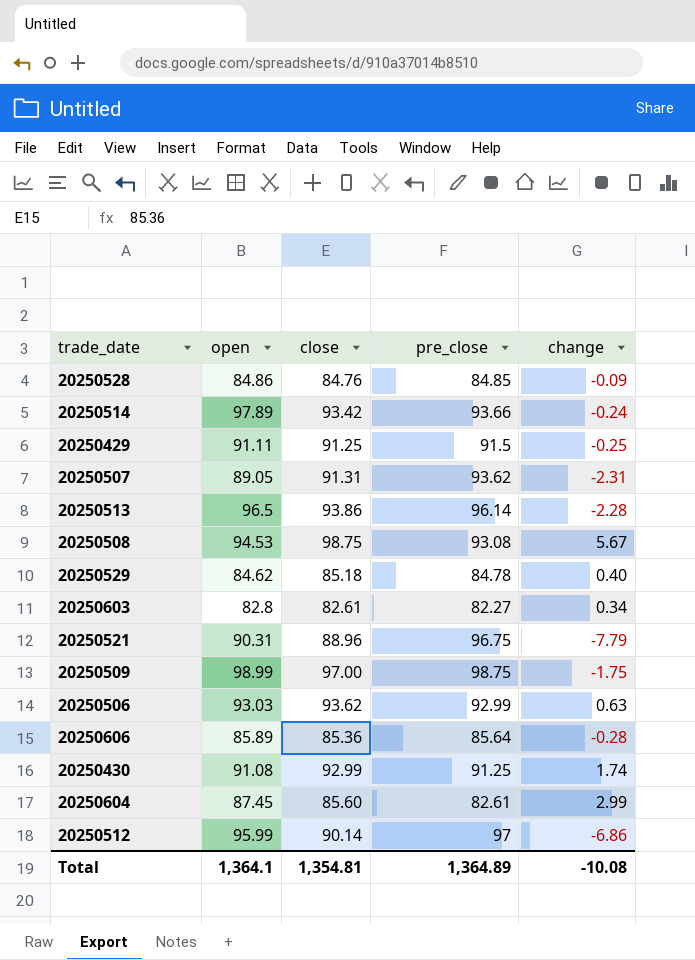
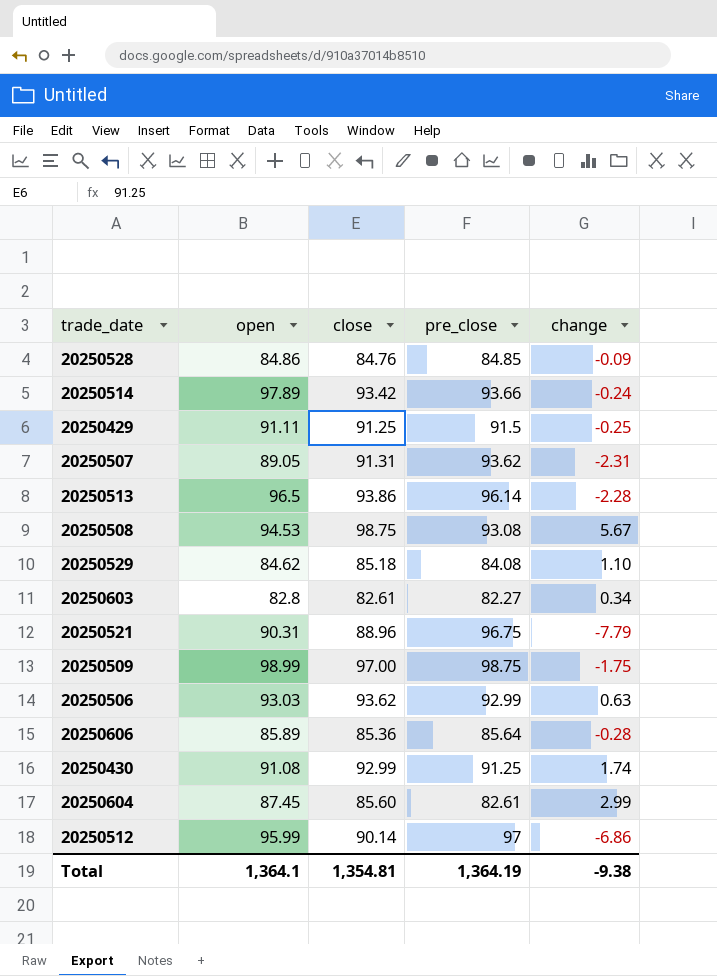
20250529 | pre_close: 84.78 -> 84.08
20250529 | change: 0.40 -> 1.10
Total | pre_close: 1,364.89 -> 1,364.19
Total | change: -10.08 -> -9.38

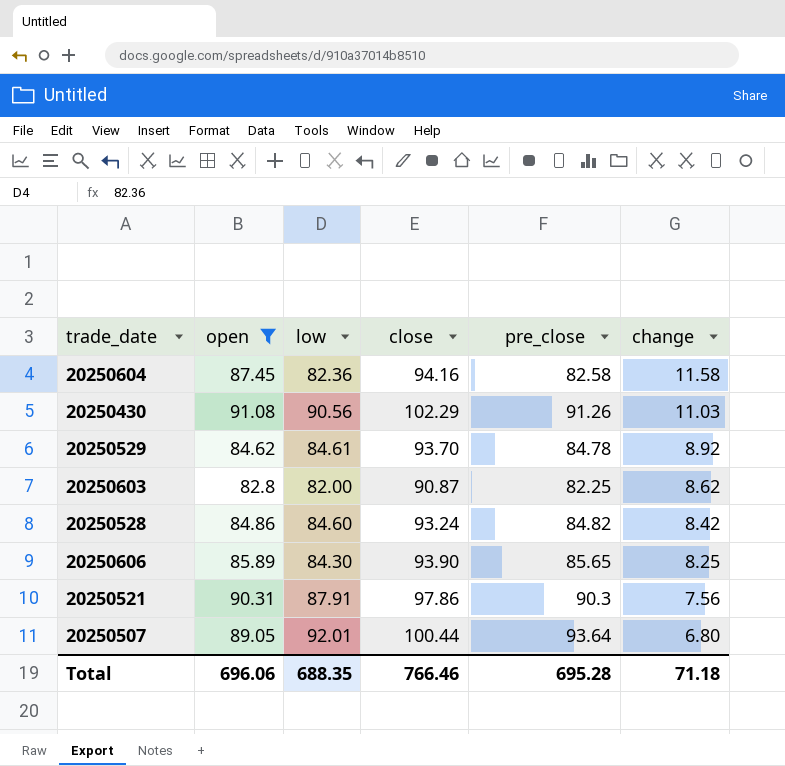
filter: none -> open <= 91.08
row order: none -> change descending
column low | position: none -> 3
20250604 | close: 85.60 -> 94.16
20250604 | pre_close: 82.61 -> 82.58
20250604 | change: 2.99 -> 11.58
20250430 | close: 92.99 -> 102.29
20250430 | pre_close: 91.25 -> 91.26
20250430 | change: 1.74 -> 11.03
20250529 | close: 85.18 -> 93.70
20250529 | pre_close: 84.08 -> 84.78
20250529 | change: 1.10 -> 8.92
20250603 | close: 82.61 -> 90.87
20250603 | pre_close: 82.27 -> 82.25
20250603 | change: 0.34 -> 8.62
20250528 | close: 84.76 -> 93.24
20250528 | pre_close: 84.85 -> 84.82
20250528 | change: -0.09 -> 8.42
20250606 | close: 85.36 -> 93.90
20250606 | pre_close: 85.64 -> 85.65
20250606 | change: -0.28 -> 8.25
20250521 | close: 88.96 -> 97.86
20250521 | pre_close: 96.75 -> 90.3
20250521 | change: -7.79 -> 7.56
20250507 | close: 91.31 -> 100.44
20250507 | pre_close: 93.62 -> 93.64
20250507 | change: -2.31 -> 6.80
Total | open: 1,364.1 -> 696.06
Total | close: 1,354.81 -> 766.46
Total | pre_close: 1,364.19 -> 695.28
Total | change: -9.38 -> 71.18

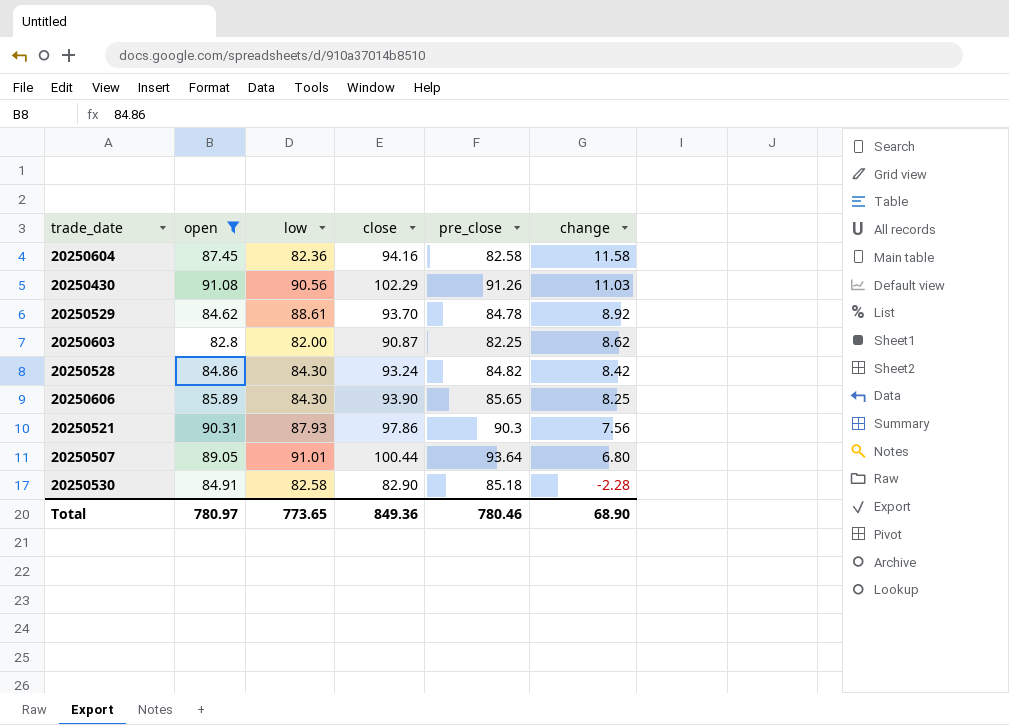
20250529 | low: 84.61 -> 88.61
20250528 | low: 84.60 -> 84.30
20250521 | low: 87.91 -> 87.93
20250507 | low: 92.01 -> 91.01
row 20250530: none -> 84.91 | 82.58 | 82.90 | 85.18 | -2.28
Total | open: 696.06 -> 780.97
Total | low: 688.35 -> 773.65
Total | close: 766.46 -> 849.36
Total | pre_close: 695.28 -> 780.46
Total | change: 71.18 -> 68.90

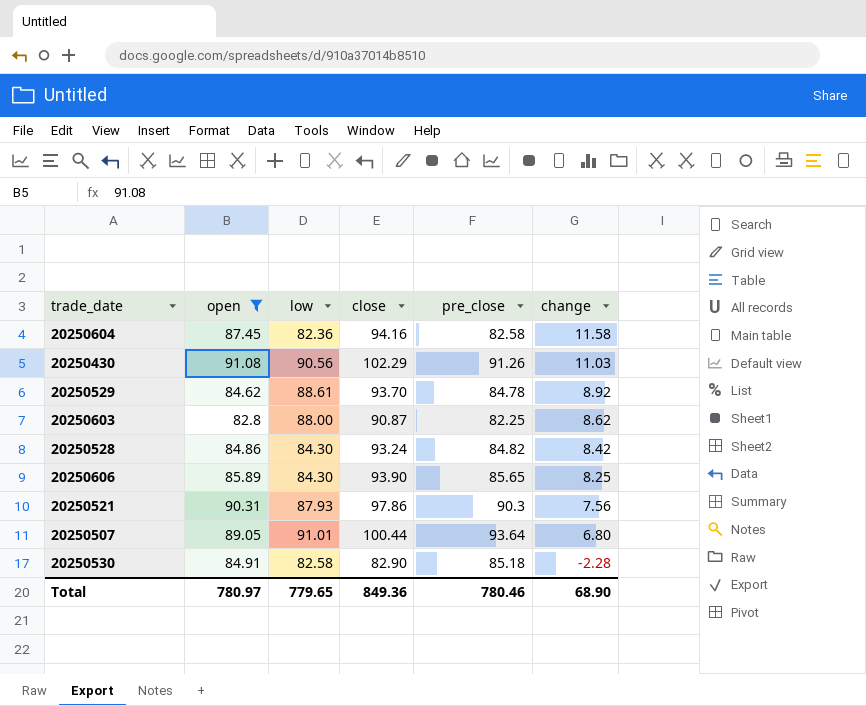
20250603 | low: 82.00 -> 88.00
Total | low: 773.65 -> 779.65

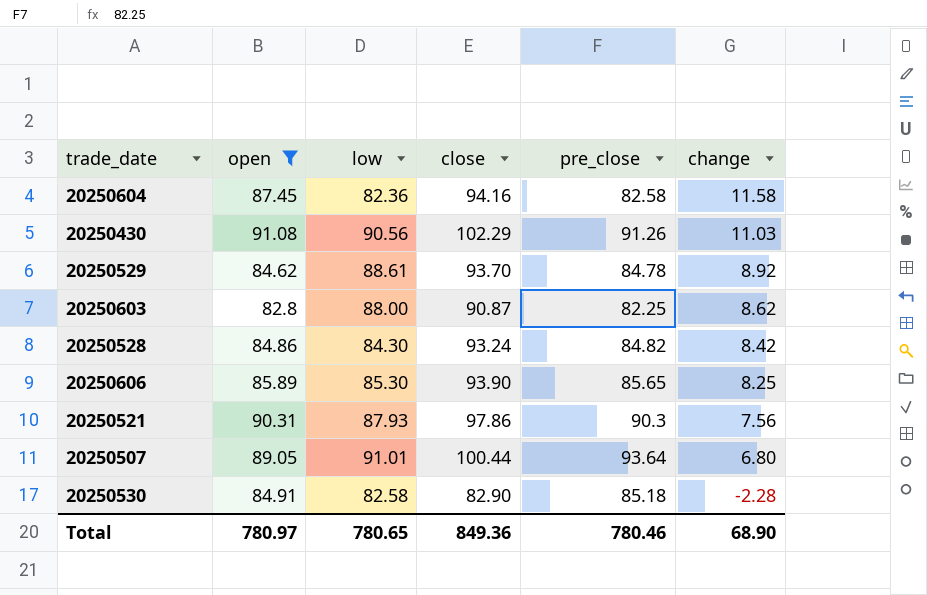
20250606 | low: 84.30 -> 85.30
Total | low: 779.65 -> 780.65

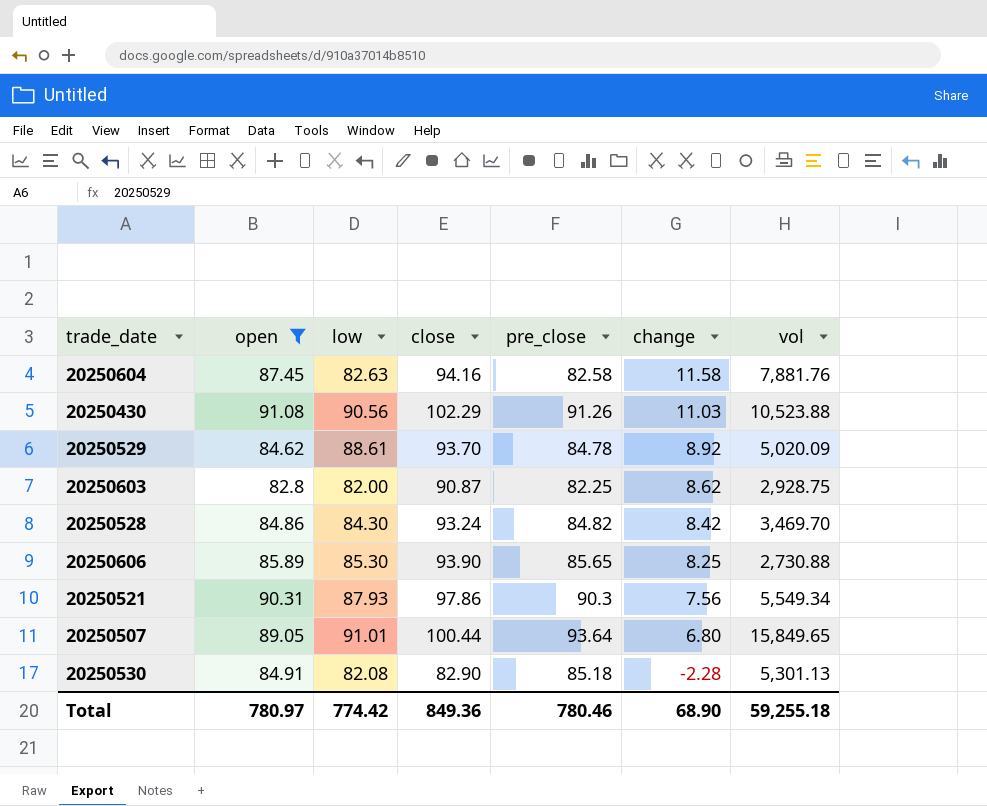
column vol | position: none -> 7
20250604 | low: 82.36 -> 82.63
20250603 | low: 88.00 -> 82.00
20250530 | low: 82.58 -> 82.08
Total | low: 780.65 -> 774.42

